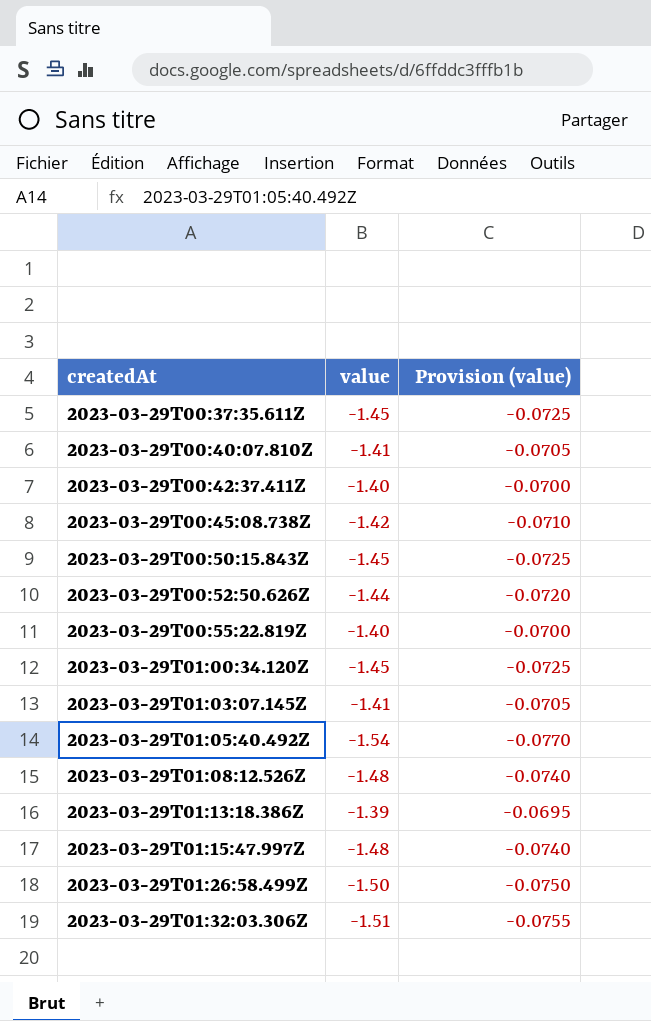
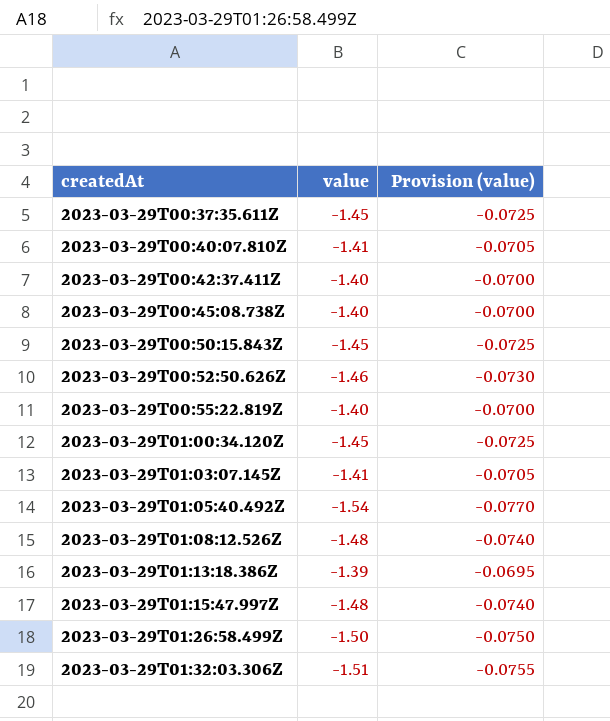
2023-03-29T00:45:08.738Z | value: -1.42 -> -1.40
2023-03-29T00:45:08.738Z | Provision (value): -0.0710 -> -0.0700
2023-03-29T00:52:50.626Z | value: -1.44 -> -1.46
2023-03-29T00:52:50.626Z | Provision (value): -0.0720 -> -0.0730

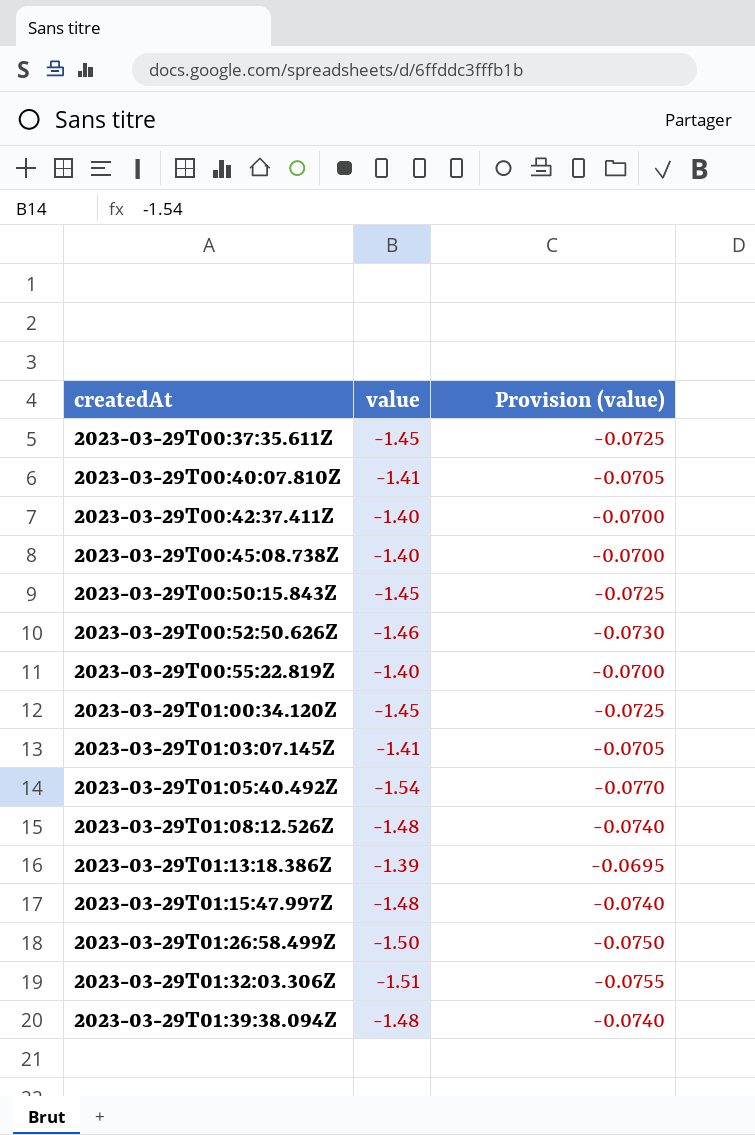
row 2023-03-29T01:39:38.094Z: none -> -1.48 | -0.0740

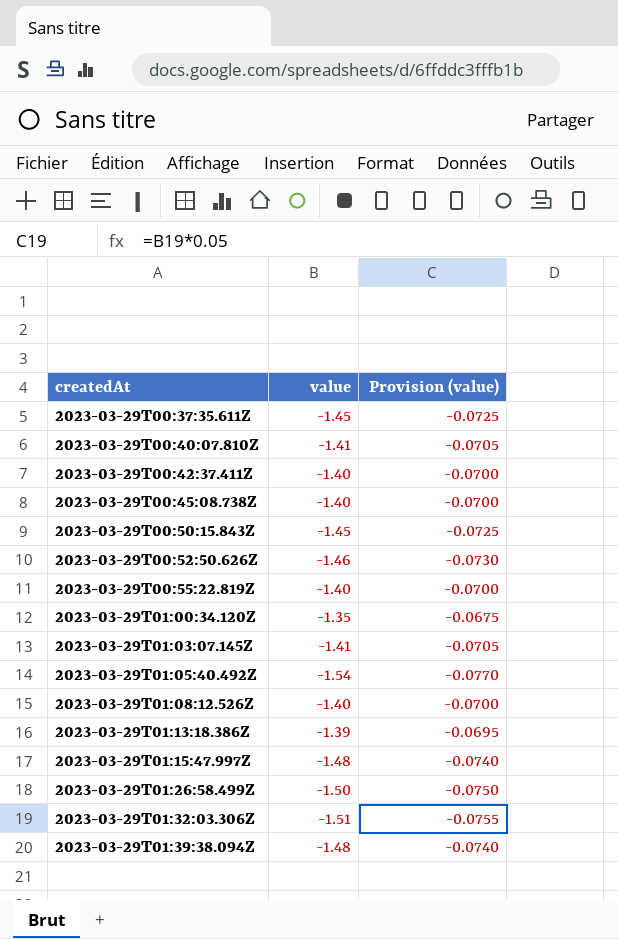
2023-03-29T01:00:34.120Z | value: -1.45 -> -1.35
2023-03-29T01:00:34.120Z | Provision (value): -0.0725 -> -0.0675
2023-03-29T01:08:12.526Z | value: -1.48 -> -1.40
2023-03-29T01:08:12.526Z | Provision (value): -0.0740 -> -0.0700

